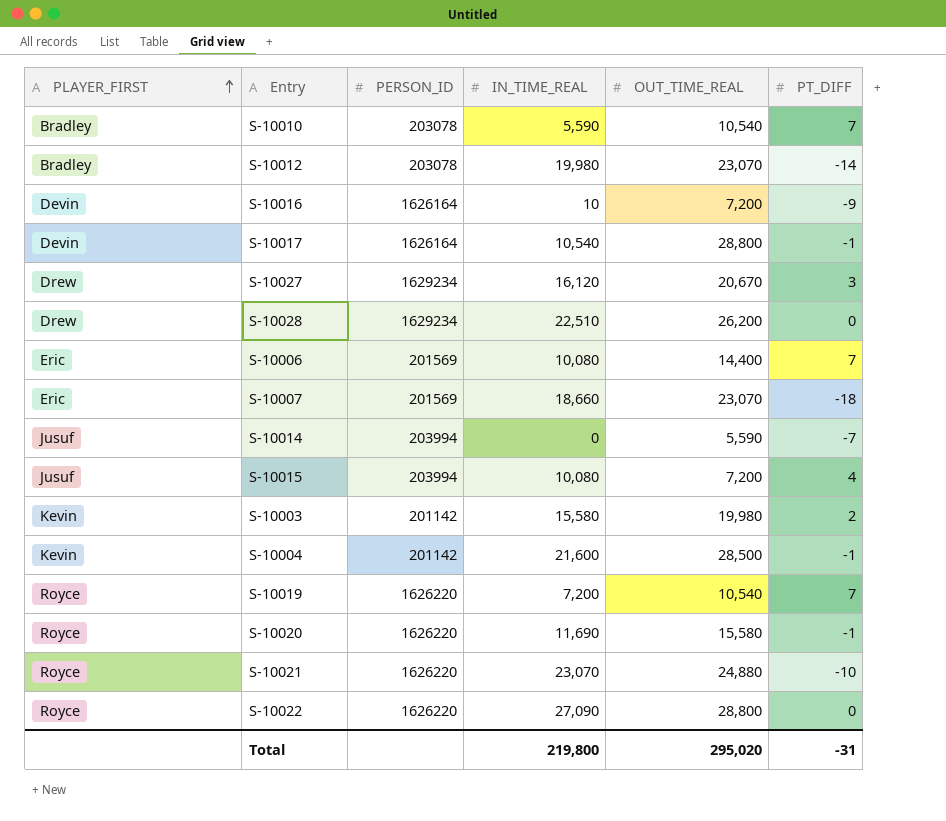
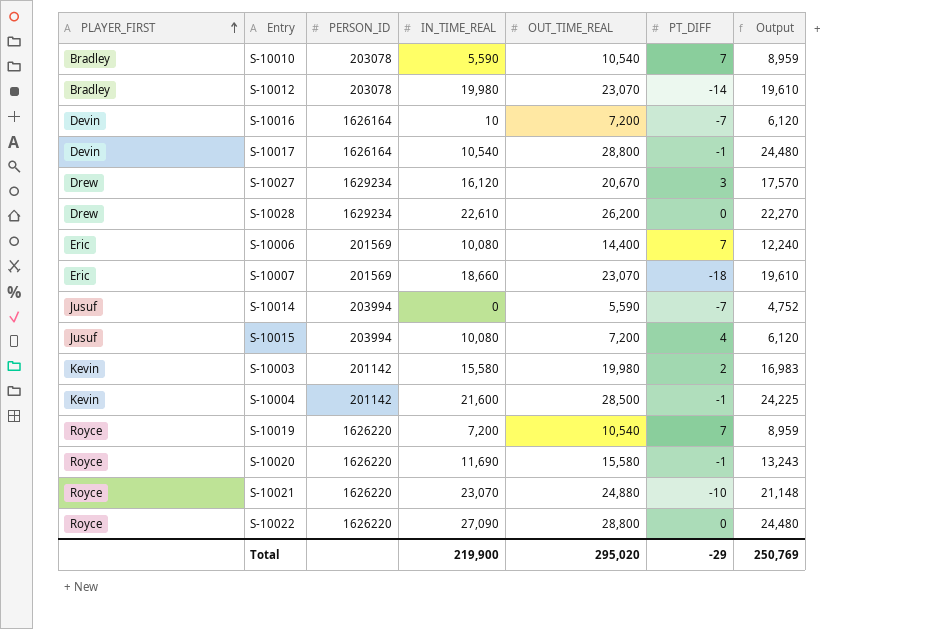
column Output | formula: none -> [OUT_TIME_REAL] * 0.85
S-10016 | PT_DIFF: -9 -> -7
S-10028 | IN_TIME_REAL: 22,510 -> 22,610
Total | IN_TIME_REAL: 219,800 -> 219,900
Total | PT_DIFF: -31 -> -29

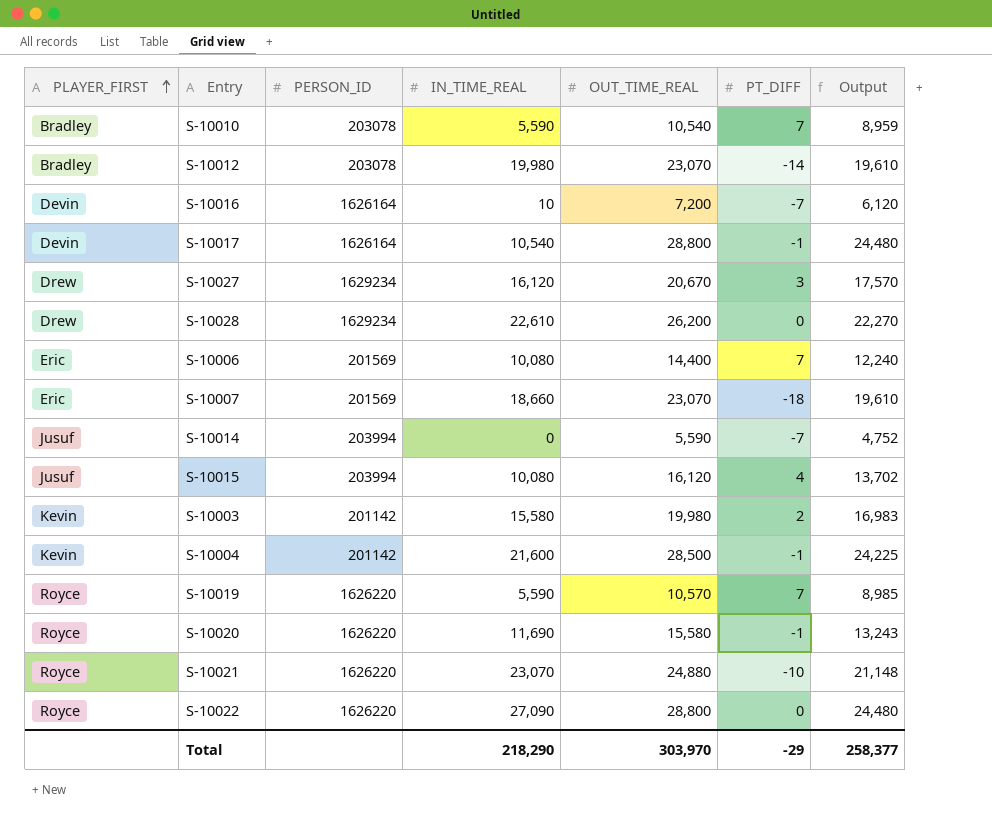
S-10015 | OUT_TIME_REAL: 7,200 -> 16,120
S-10015 | Output: 6,120 -> 13,702
S-10019 | IN_TIME_REAL: 7,200 -> 5,590
S-10019 | OUT_TIME_REAL: 10,540 -> 10,570
S-10019 | Output: 8,959 -> 8,985
Total | IN_TIME_REAL: 219,900 -> 218,290
Total | OUT_TIME_REAL: 295,020 -> 303,970
Total | Output: 250,769 -> 258,377

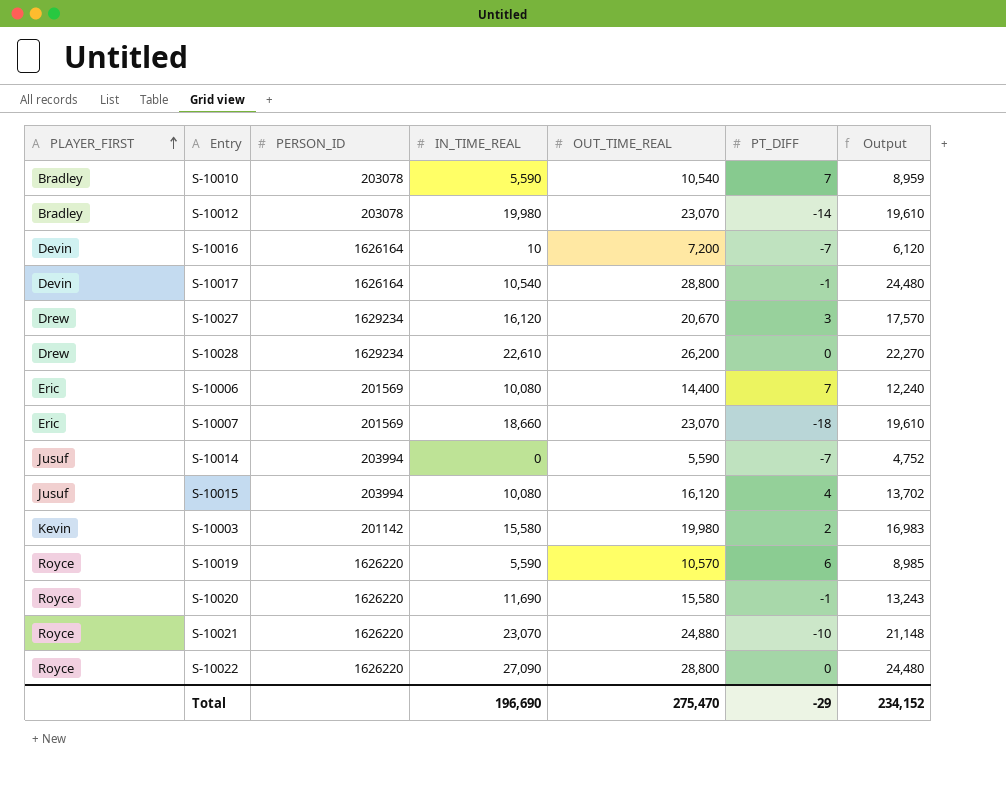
row S-10004: Kevin | 201142 | 21,600 | 28,500 | -1 | 24,225 -> none
S-10019 | PT_DIFF: 7 -> 6
Total | IN_TIME_REAL: 218,290 -> 196,690
Total | OUT_TIME_REAL: 303,970 -> 275,470
Total | Output: 258,377 -> 234,152

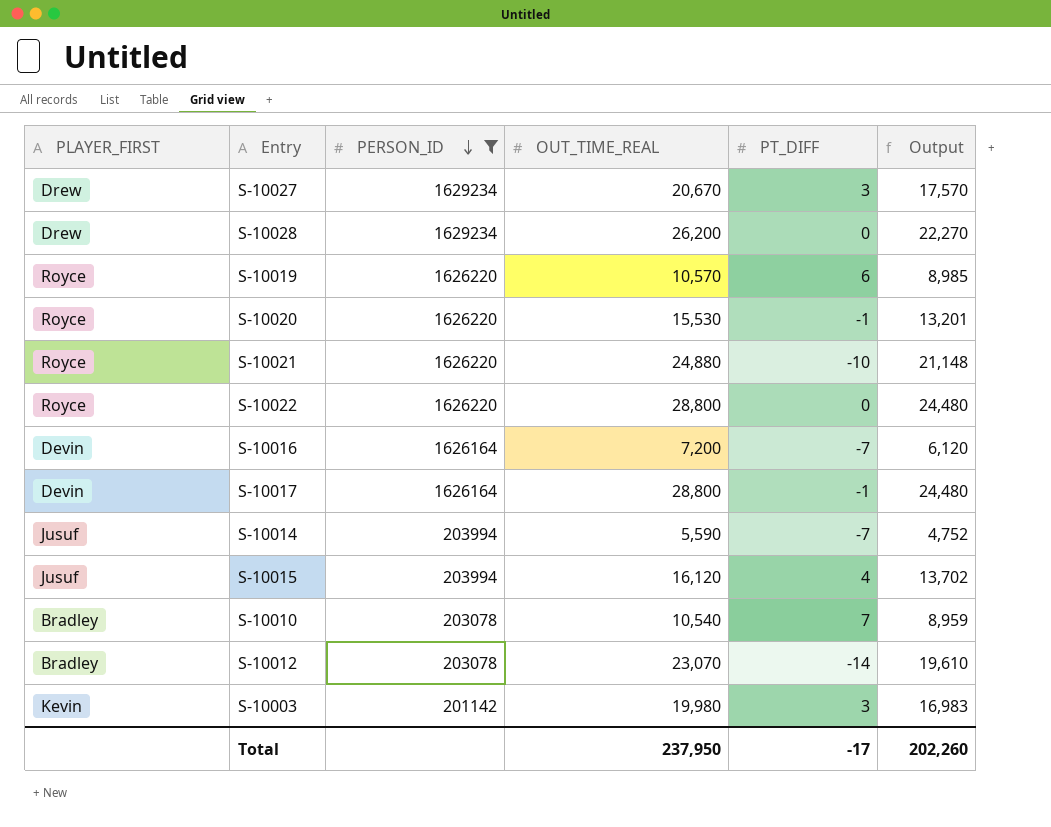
filter: none -> PERSON_ID != 201569
row order: PLAYER_FIRST ascending -> PERSON_ID descending
column IN_TIME_REAL | position: 4 -> none
S-10020 | OUT_TIME_REAL: 15,580 -> 15,530
S-10020 | Output: 13,243 -> 13,201
S-10003 | PT_DIFF: 2 -> 3
Total | OUT_TIME_REAL: 275,470 -> 237,950
Total | PT_DIFF: -29 -> -17
Total | Output: 234,152 -> 202,260

